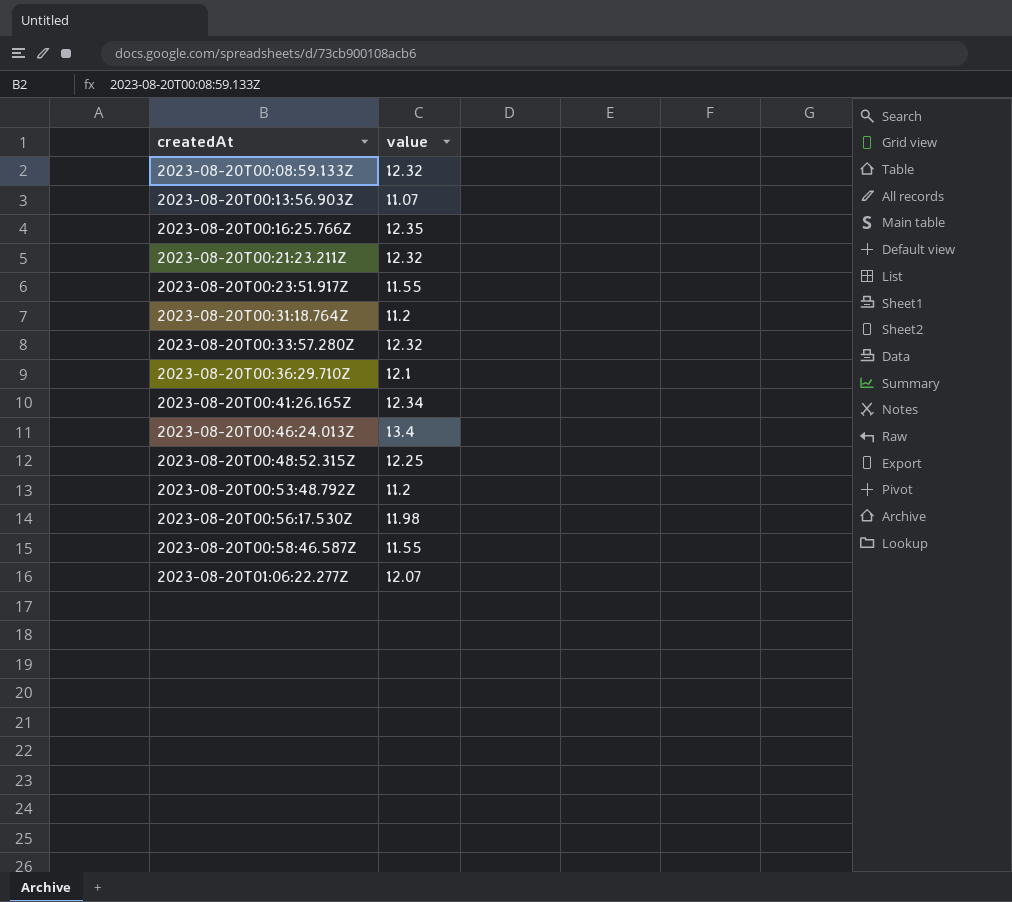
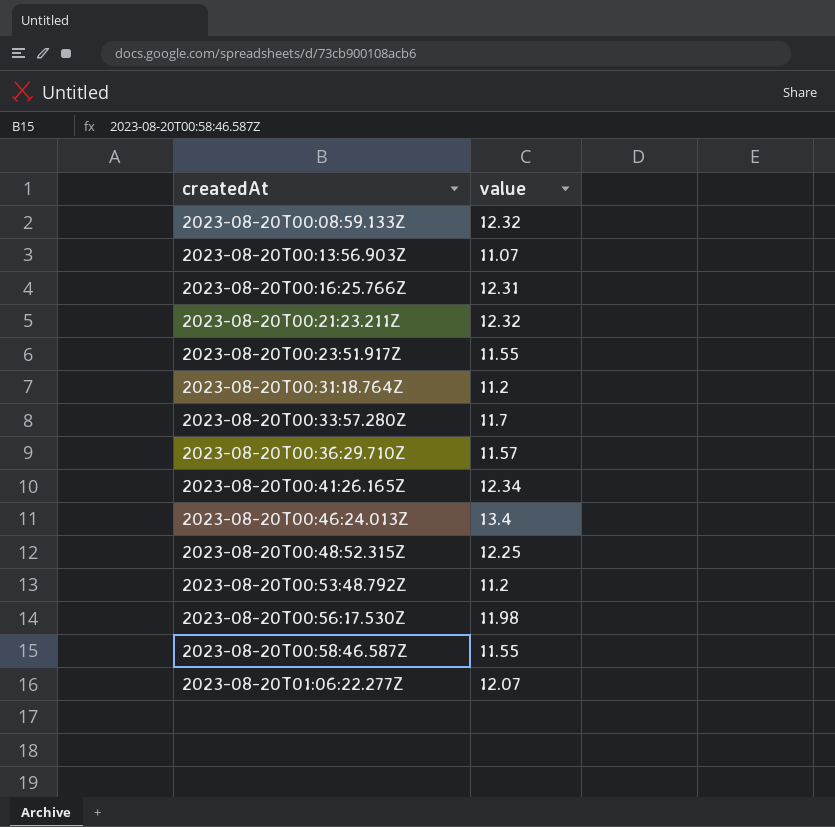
2023-08-20T00:16:25.766Z | value: 12.35 -> 12.31
2023-08-20T00:33:57.280Z | value: 12.32 -> 11.7
2023-08-20T00:36:29.710Z | value: 12.1 -> 11.57

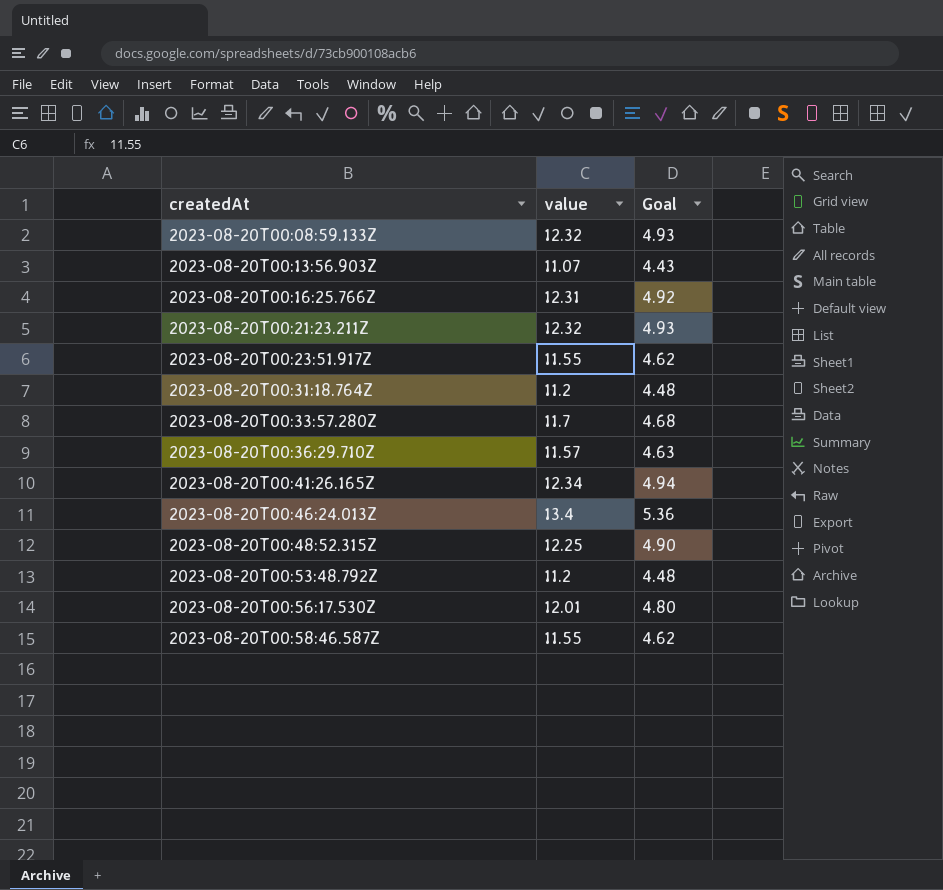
column Goal | formula: none -> [value] * 0.4
row 2023-08-20T01:06:22.277Z: 12.07 -> none
2023-08-20T00:56:17.530Z | value: 11.98 -> 12.01

